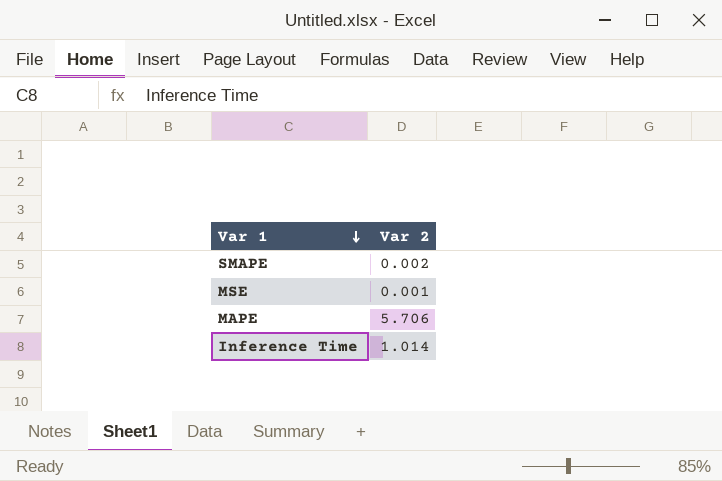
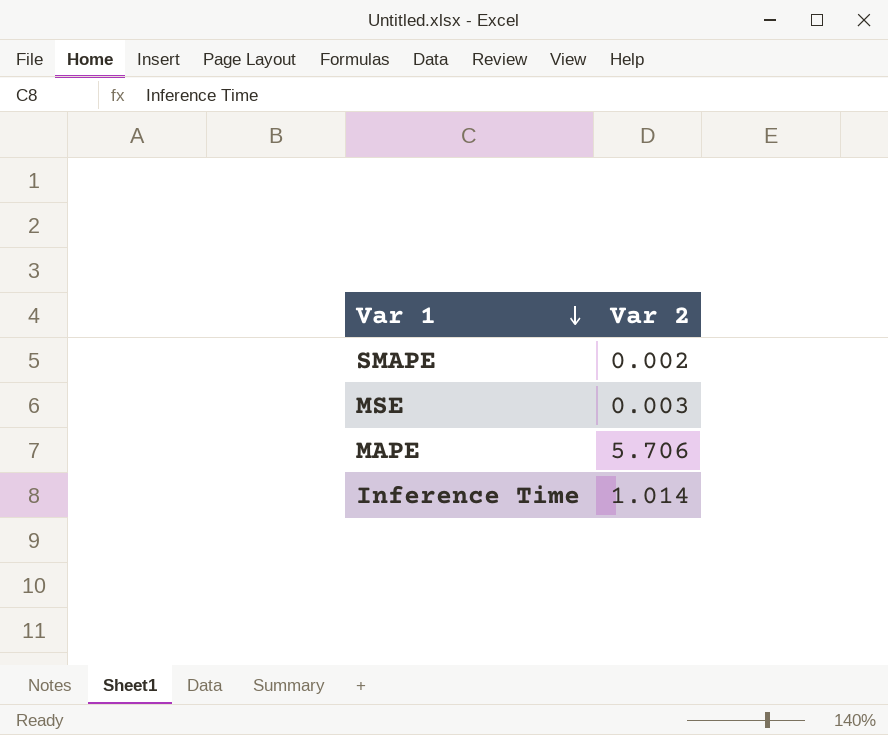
MSE | Var 2: 0.001 -> 0.003

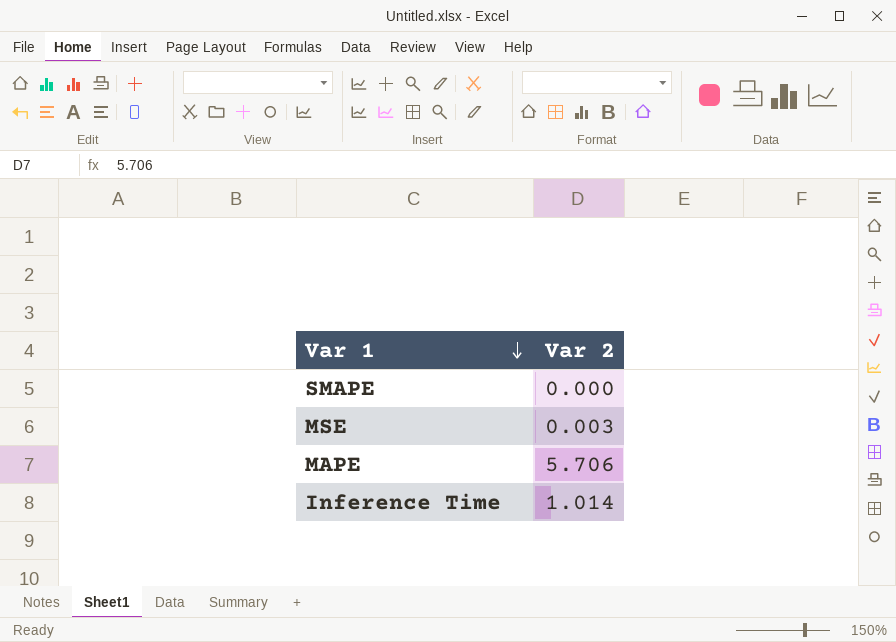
SMAPE | Var 2: 0.002 -> 0.000

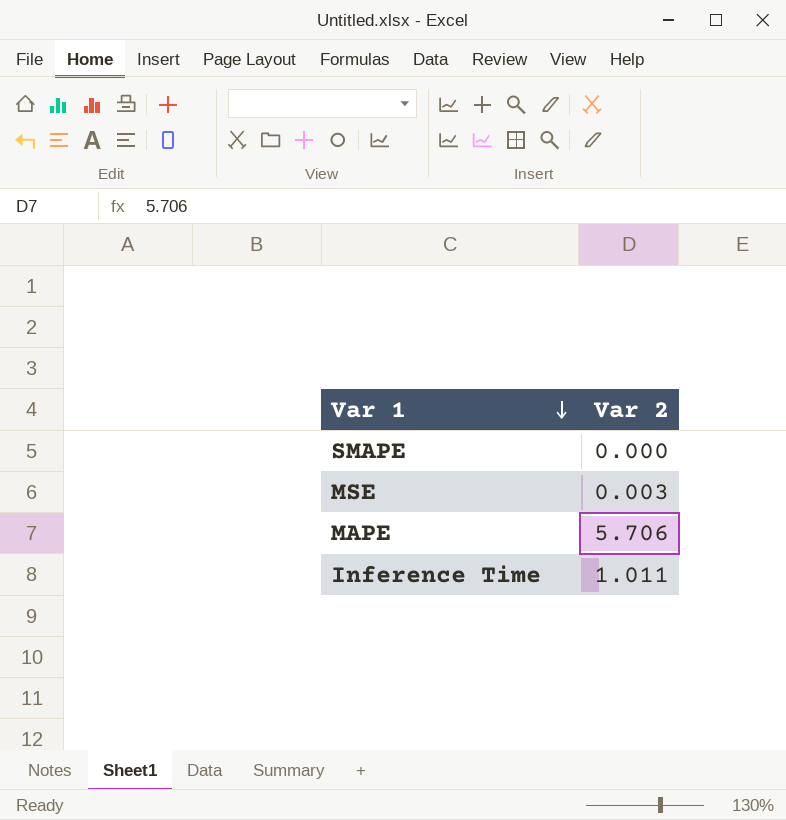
Inference Time | Var 2: 1.014 -> 1.011

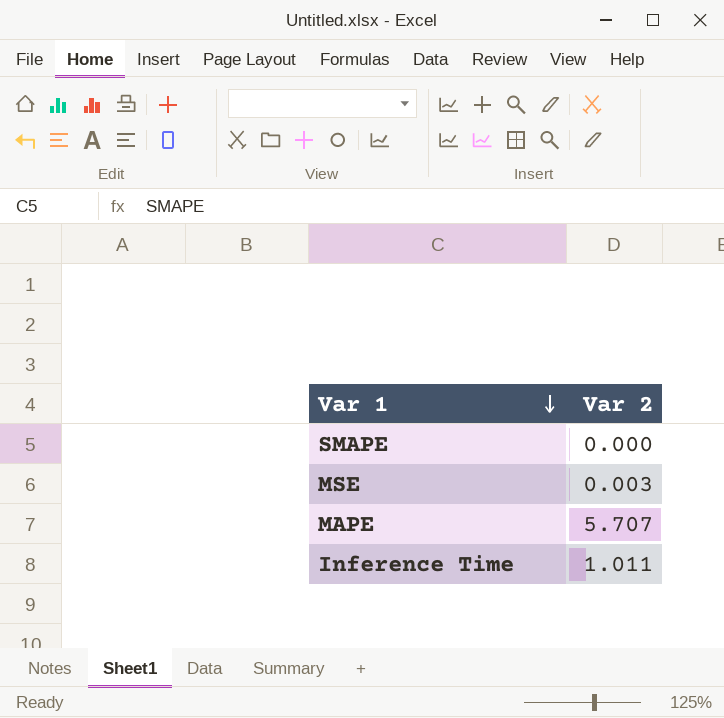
MAPE | Var 2: 5.706 -> 5.707

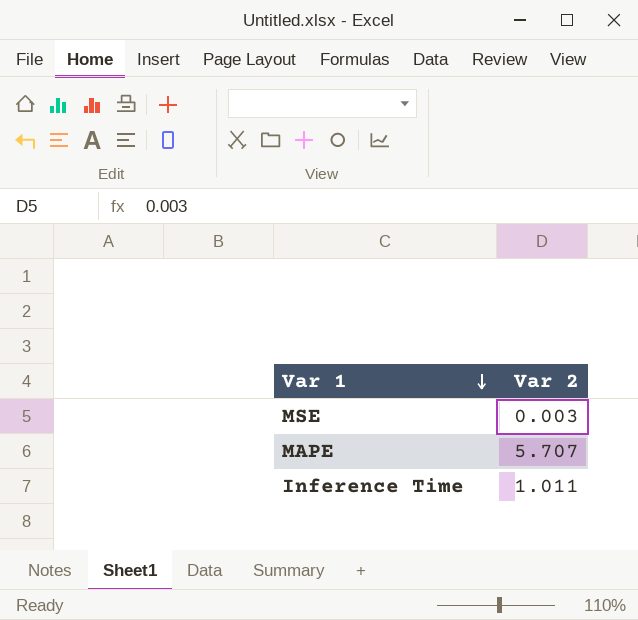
row SMAPE: 0.000 -> none

